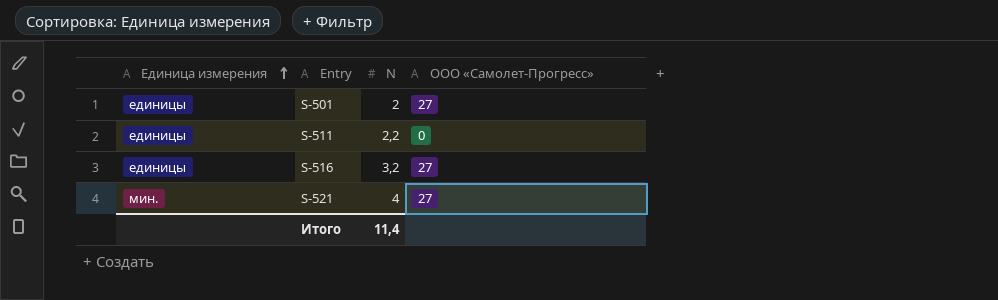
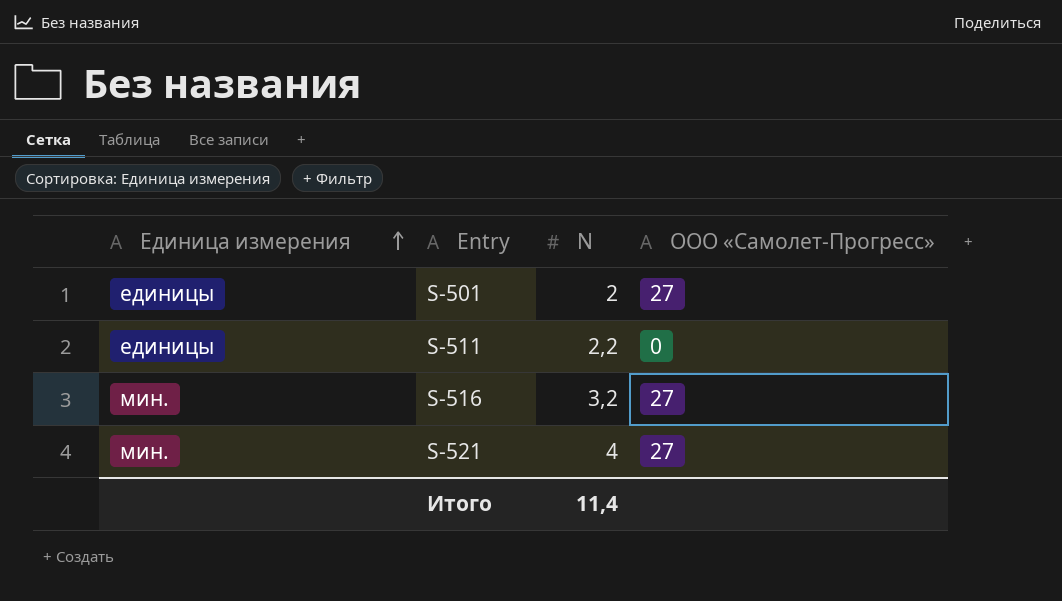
S-516 | Единица измерения: единицы -> мин.

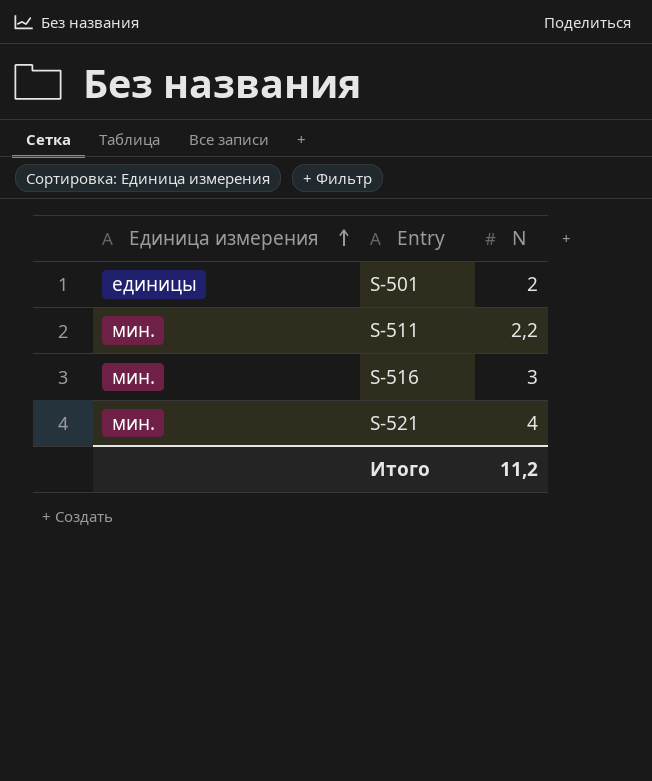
column ООО «Самолет-Прогресс» | position: 4 -> none
S-511 | Единица измерения: единицы -> мин.
S-516 | N: 3,2 -> 3
Итого | N: 11,4 -> 11,2

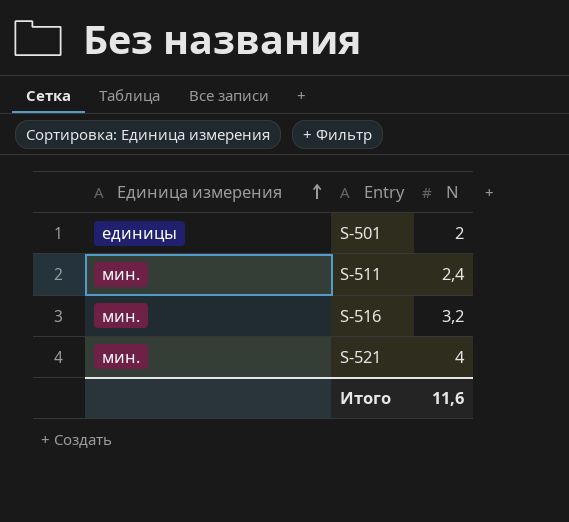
S-511 | N: 2,2 -> 2,4
S-516 | N: 3 -> 3,2
Итого | N: 11,2 -> 11,6

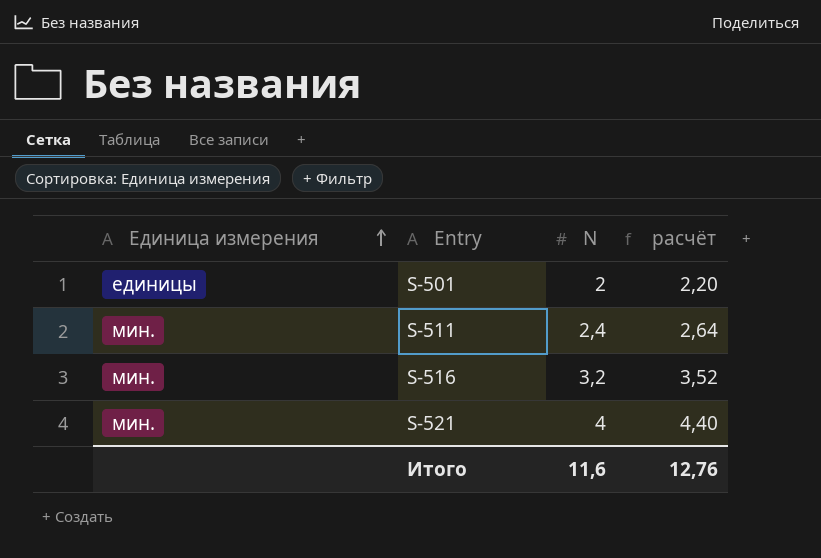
column расчёт | formula: none -> [N] * 1,1

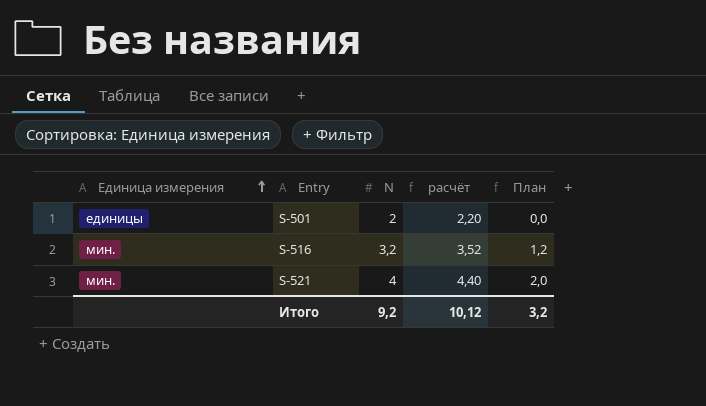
column План | formula: none -> [N] - 2
row S-511: мин. | 2,4 | 2,64 -> none
Итого | N: 11,6 -> 9,2
Итого | расчёт: 12,76 -> 10,12

